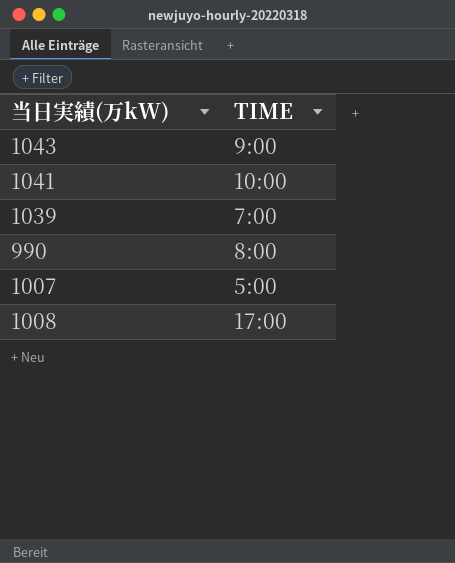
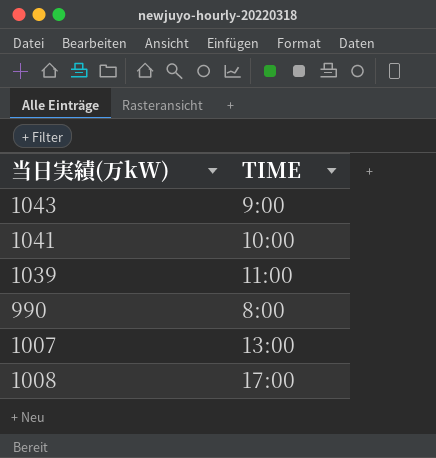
1039 | TIME: 7:00 -> 11:00
1007 | TIME: 5:00 -> 13:00

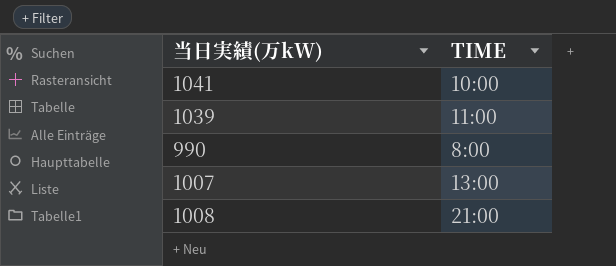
row 1043: 9:00 -> none
1008 | TIME: 17:00 -> 21:00

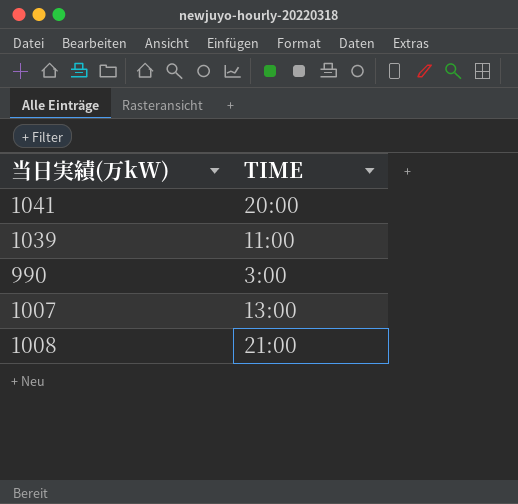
1041 | TIME: 10:00 -> 20:00
990 | TIME: 8:00 -> 3:00

